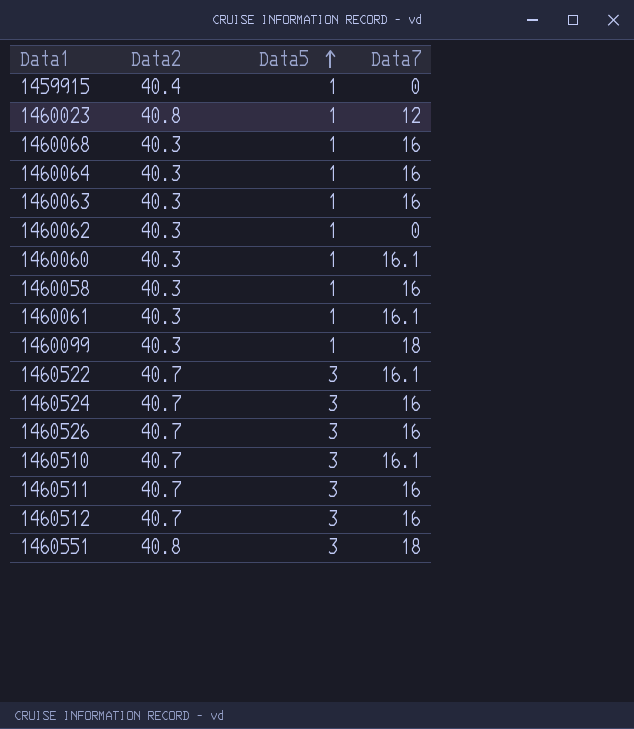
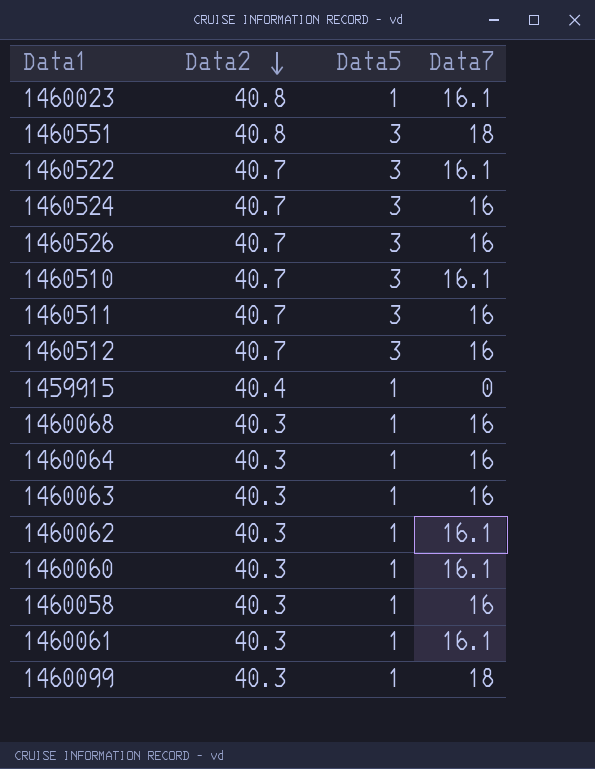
row order: Data5 ascending -> Data2 descending
1460023 | Data7: 12 -> 16.1
1460062 | Data7: 0 -> 16.1

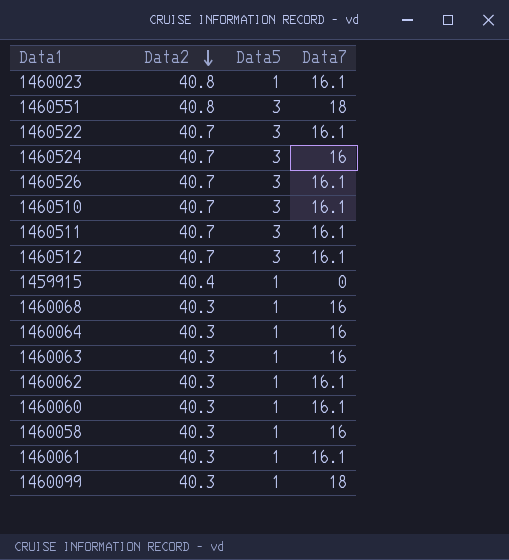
1460526 | Data7: 16 -> 16.1
1460511 | Data7: 16 -> 16.1
1460512 | Data7: 16 -> 16.1

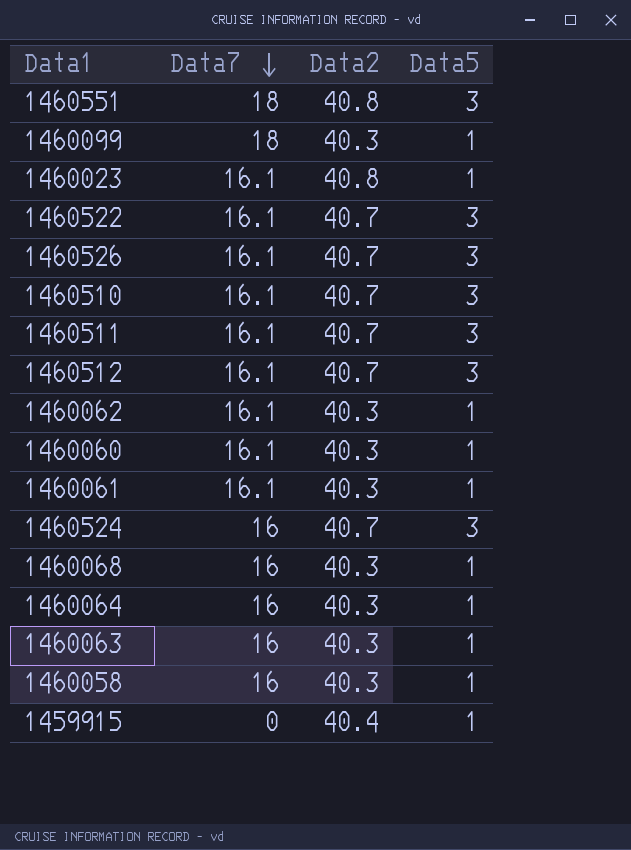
row order: Data2 descending -> Data7 descending
column Data7 | position: 4 -> 2

